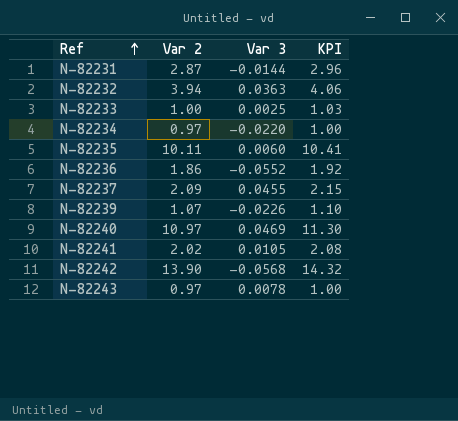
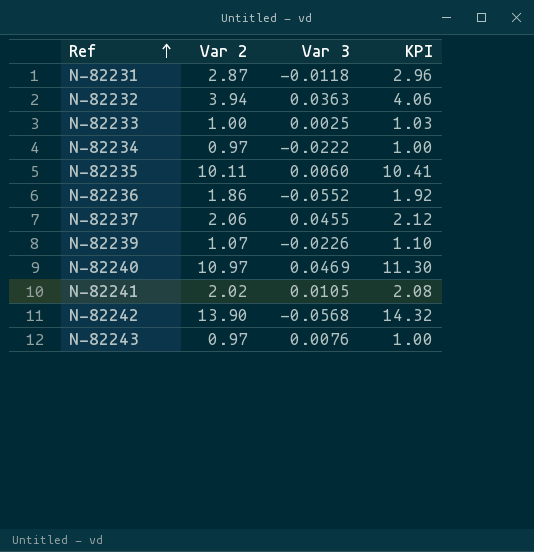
N-82231 | Var 3: -0.0144 -> -0.0118
N-82234 | Var 3: -0.0220 -> -0.0222
N-82237 | Var 2: 2.09 -> 2.06
N-82237 | KPI: 2.15 -> 2.12
N-82243 | Var 3: 0.0078 -> 0.0076

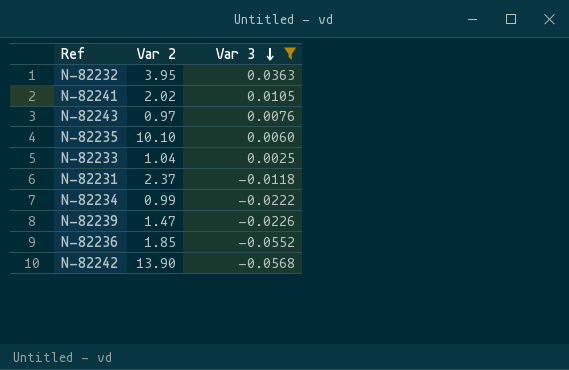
filter: none -> Var 3 <= 0.0363
row order: Ref ascending -> Var 3 descending
column KPI | formula: [Var 2] * 1.03 -> none
N-82232 | Var 2: 3.94 -> 3.95
N-82235 | Var 2: 10.11 -> 10.10
N-82233 | Var 2: 1.00 -> 1.04
N-82231 | Var 2: 2.87 -> 2.37
N-82234 | Var 2: 0.97 -> 0.99
N-82239 | Var 2: 1.07 -> 1.47
N-82236 | Var 2: 1.86 -> 1.85

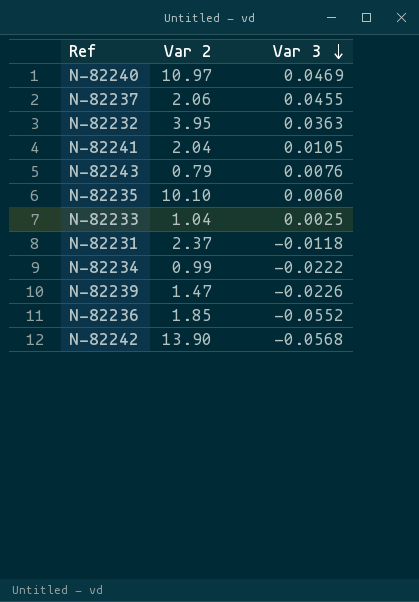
filter: Var 3 <= 0.0363 -> none
N-82241 | Var 2: 2.02 -> 2.04
N-82243 | Var 2: 0.97 -> 0.79

